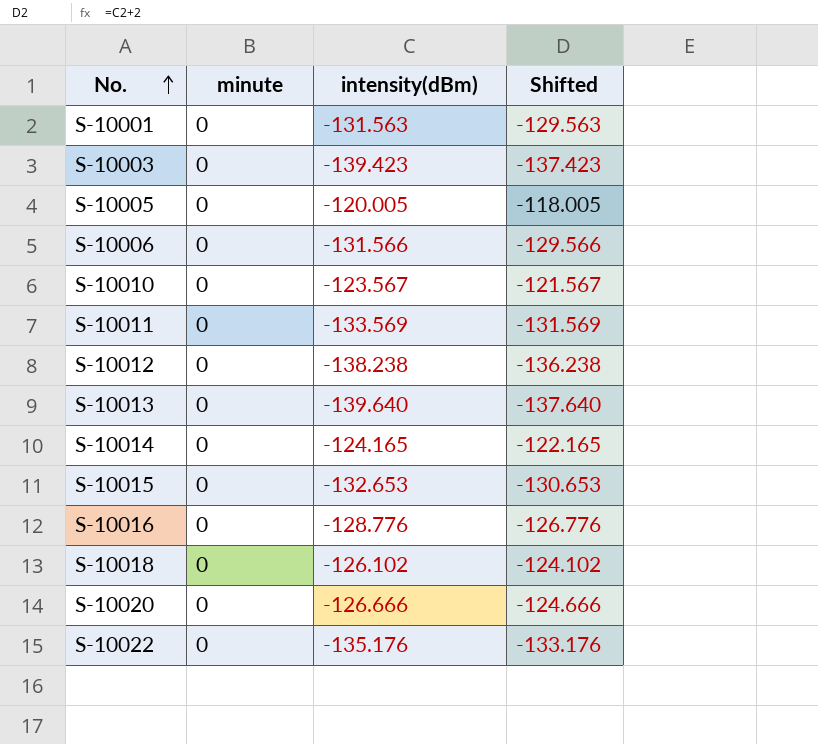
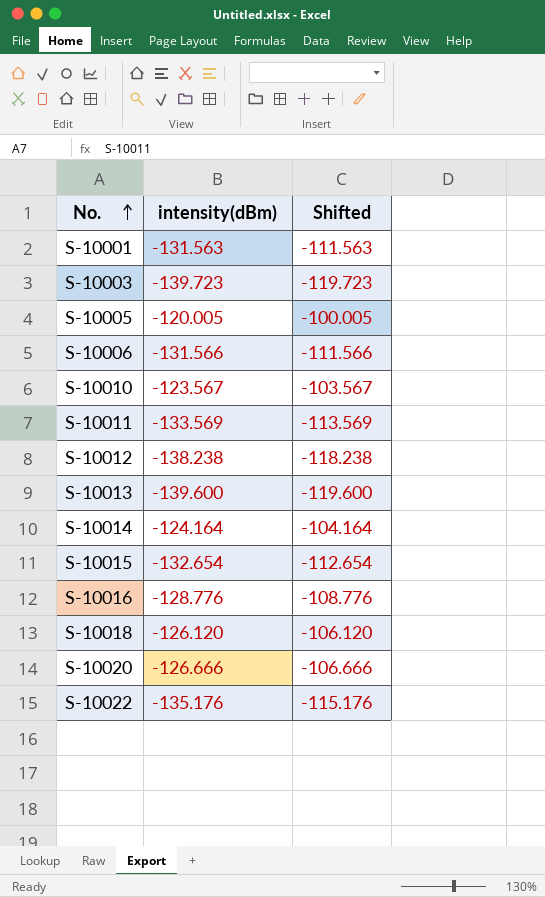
column minute | position: 2 -> none
column Shifted | formula: [intensity(dBm)] + 2 -> [intensity(dBm)] + 20
S-10003 | intensity(dBm): -139.423 -> -139.723
S-10013 | intensity(dBm): -139.640 -> -139.600
S-10014 | intensity(dBm): -124.165 -> -124.164
S-10015 | intensity(dBm): -132.653 -> -132.654
S-10018 | intensity(dBm): -126.102 -> -126.120

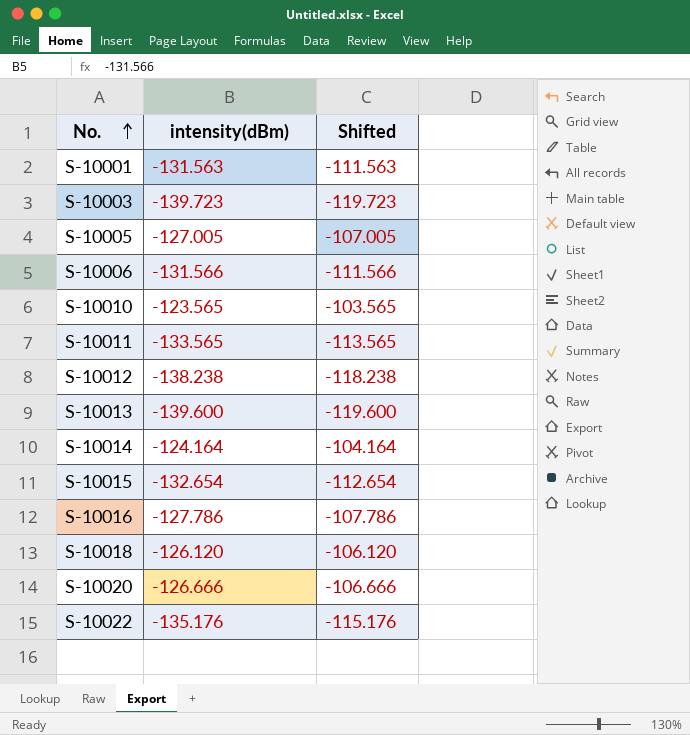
S-10005 | intensity(dBm): -120.005 -> -127.005
S-10005 | Shifted: -100.005 -> -107.005
S-10010 | intensity(dBm): -123.567 -> -123.565
S-10010 | Shifted: -103.567 -> -103.565
S-10011 | intensity(dBm): -133.569 -> -133.565
S-10011 | Shifted: -113.569 -> -113.565
S-10016 | intensity(dBm): -128.776 -> -127.786
S-10016 | Shifted: -108.776 -> -107.786

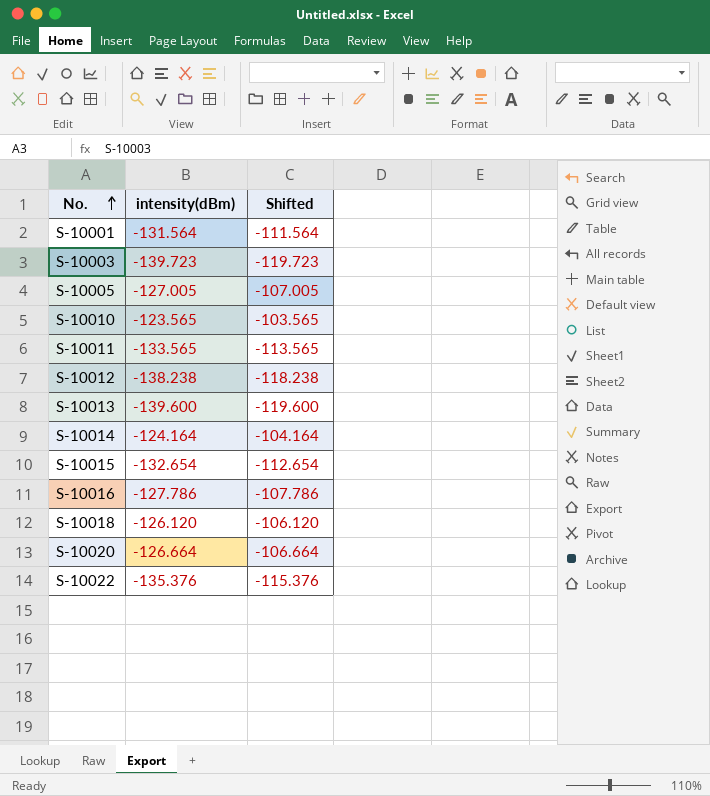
row S-10006: -131.566 | -111.566 -> none
S-10001 | intensity(dBm): -131.563 -> -131.564
S-10001 | Shifted: -111.563 -> -111.564
S-10020 | intensity(dBm): -126.666 -> -126.664
S-10020 | Shifted: -106.666 -> -106.664
S-10022 | intensity(dBm): -135.176 -> -135.376
S-10022 | Shifted: -115.176 -> -115.376

